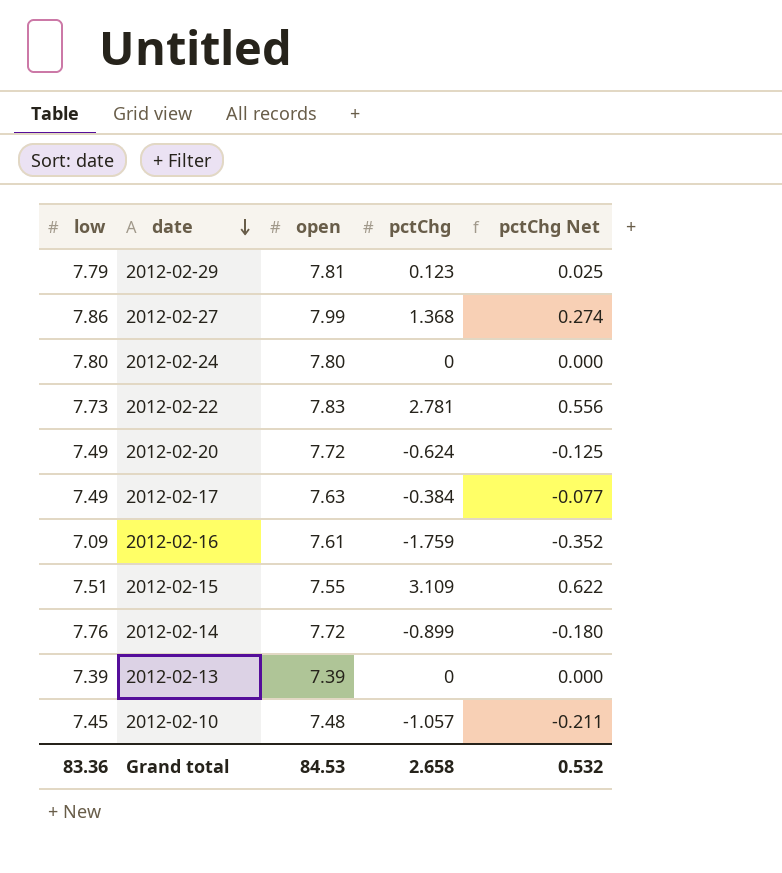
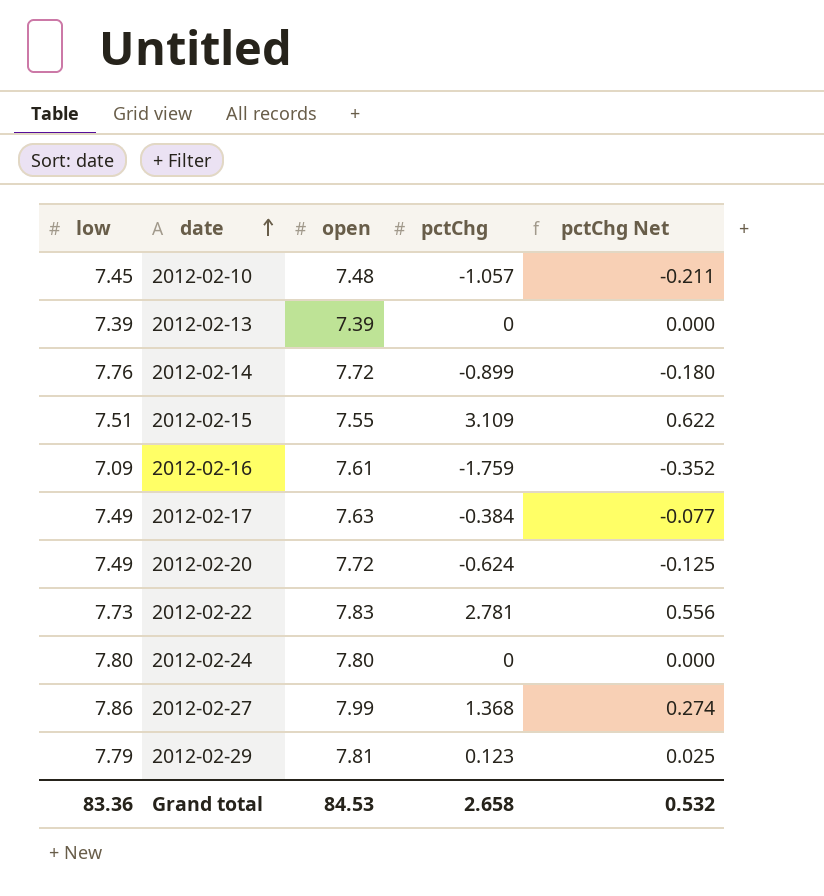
row order: date descending -> date ascending

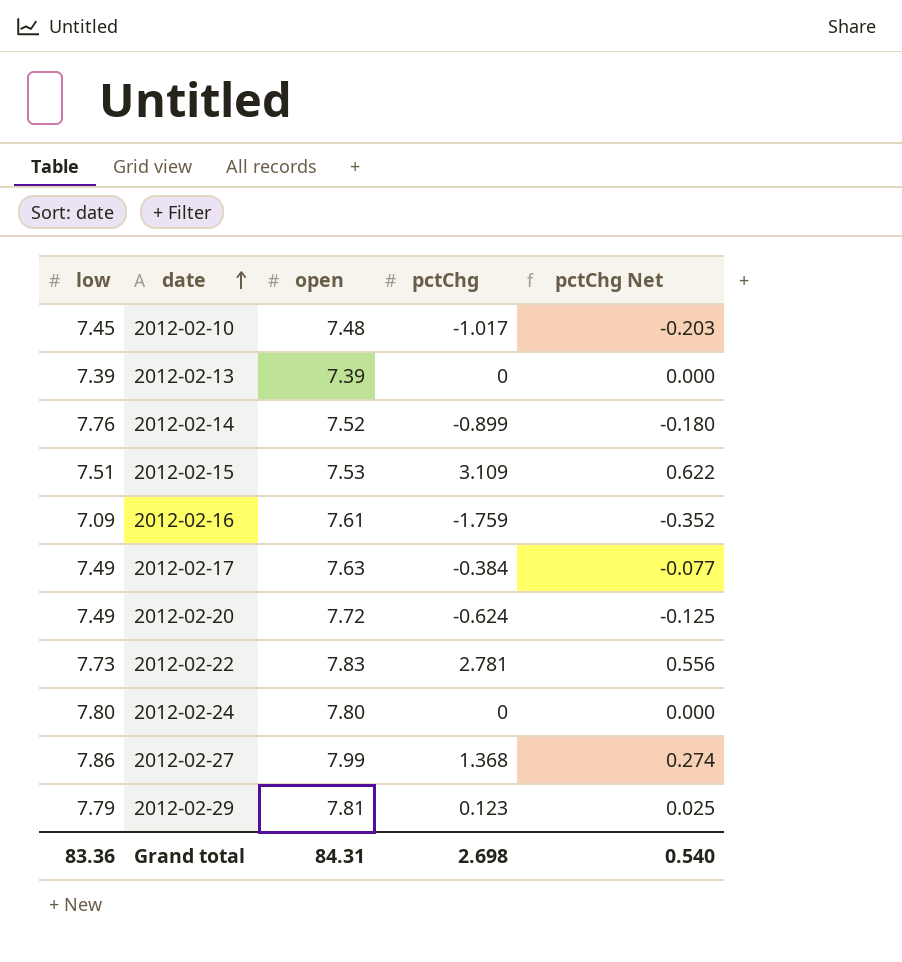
2012-02-10 | pctChg: -1.057 -> -1.017
2012-02-10 | pctChg Net: -0.211 -> -0.203
2012-02-14 | open: 7.72 -> 7.52
2012-02-15 | open: 7.55 -> 7.53
Grand total | open: 84.53 -> 84.31
Grand total | pctChg: 2.658 -> 2.698
Grand total | pctChg Net: 0.532 -> 0.540

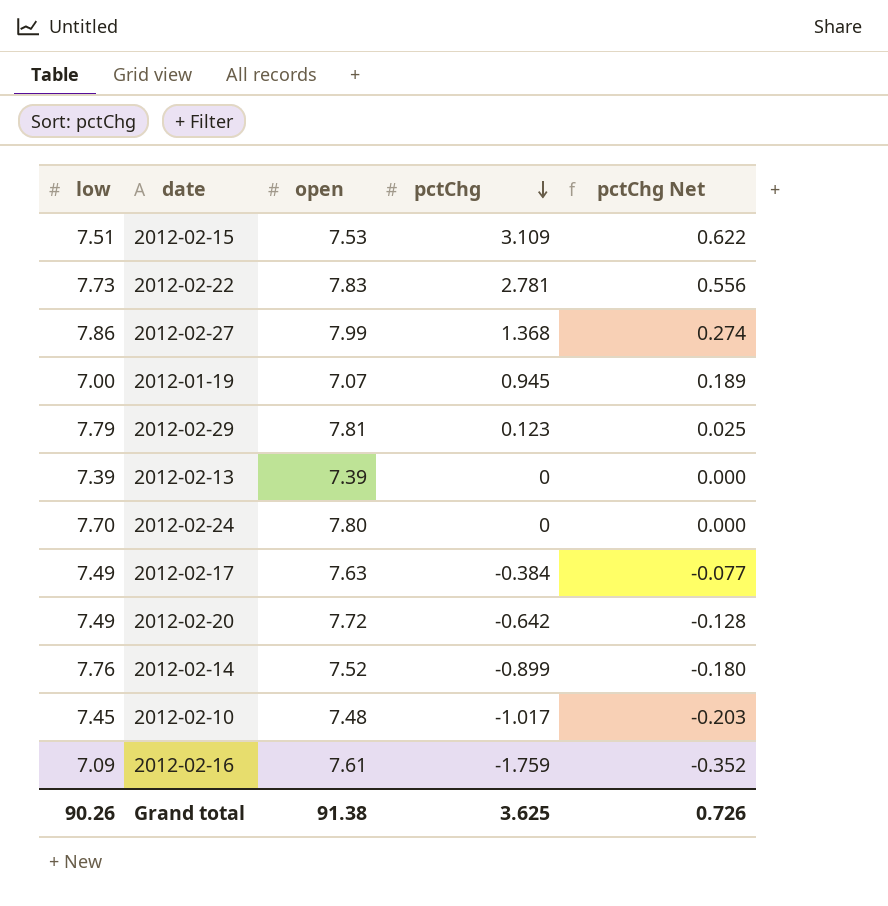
row order: date ascending -> pctChg descending
row 2012-01-19: none -> 7.00 | 7.07 | 0.945 | 0.189
2012-02-24 | low: 7.80 -> 7.70
2012-02-20 | pctChg: -0.624 -> -0.642
2012-02-20 | pctChg Net: -0.125 -> -0.128
Grand total | low: 83.36 -> 90.26
Grand total | open: 84.31 -> 91.38
Grand total | pctChg: 2.698 -> 3.625
Grand total | pctChg Net: 0.540 -> 0.726

